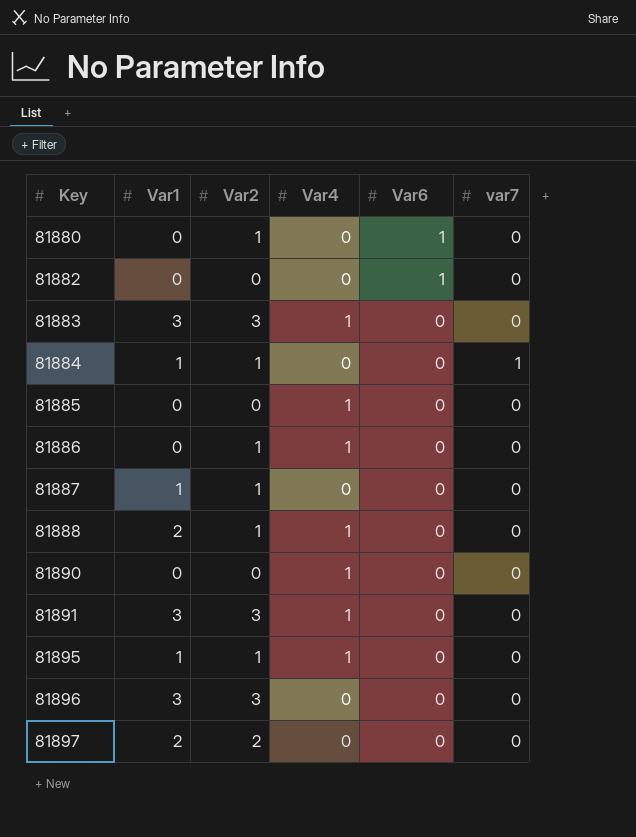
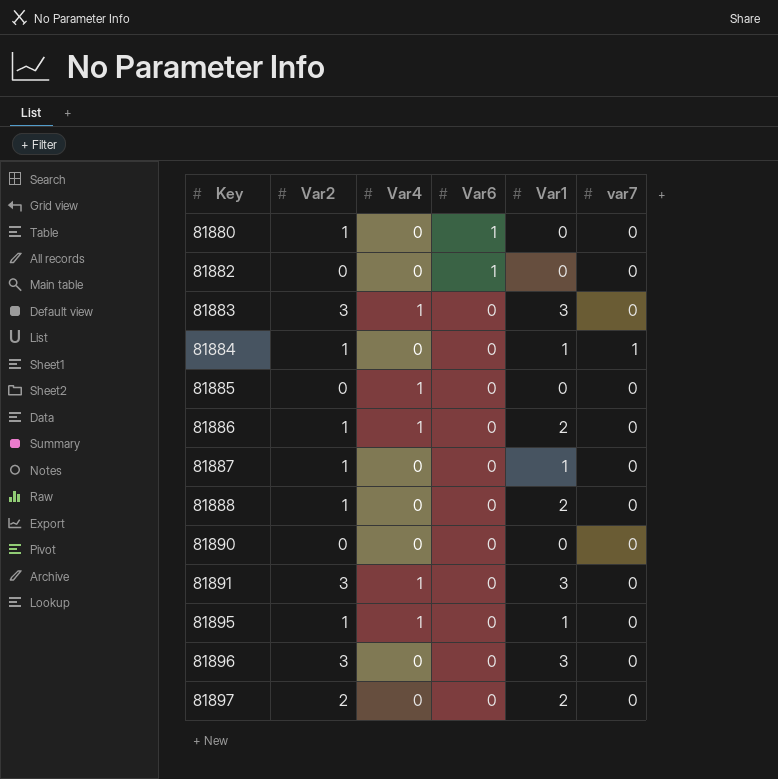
column Var1 | position: 2 -> 5
81886 | Var1: 0 -> 2
81888 | Var4: 1 -> 0
81890 | Var4: 1 -> 0

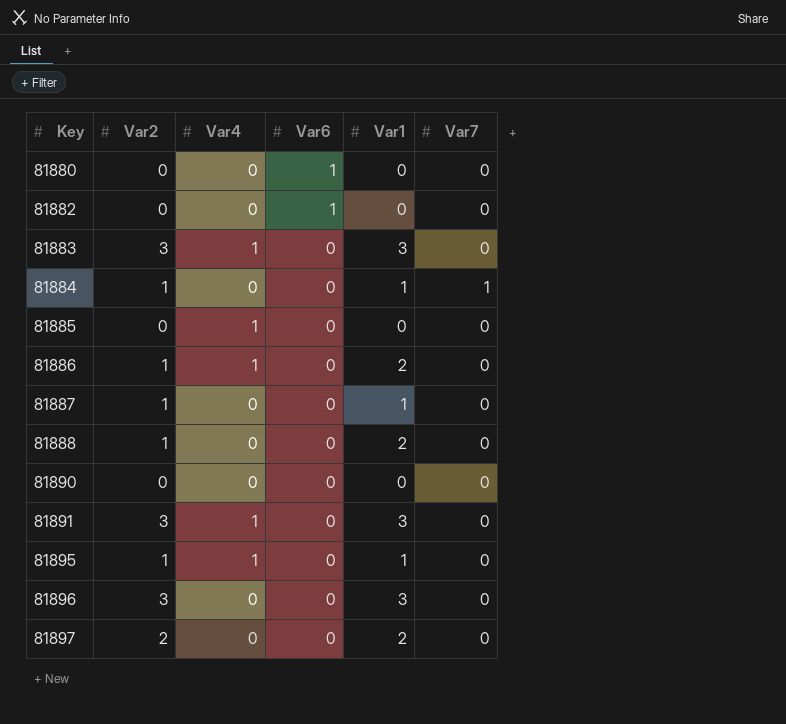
column name: var7 -> Var7
81880 | Var2: 1 -> 0

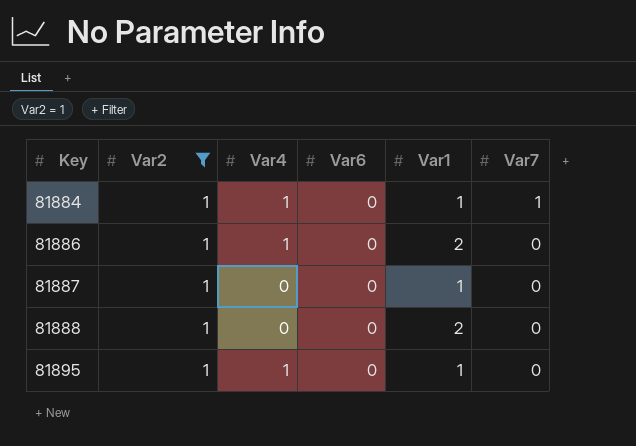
filter: none -> Var2 = 1
81884 | Var4: 0 -> 1

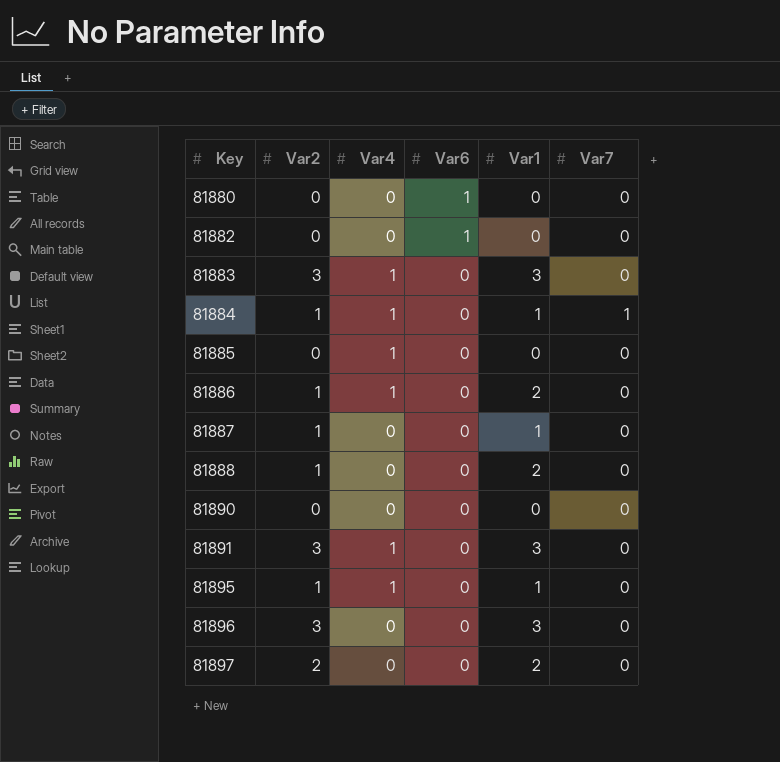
filter: Var2 = 1 -> none

